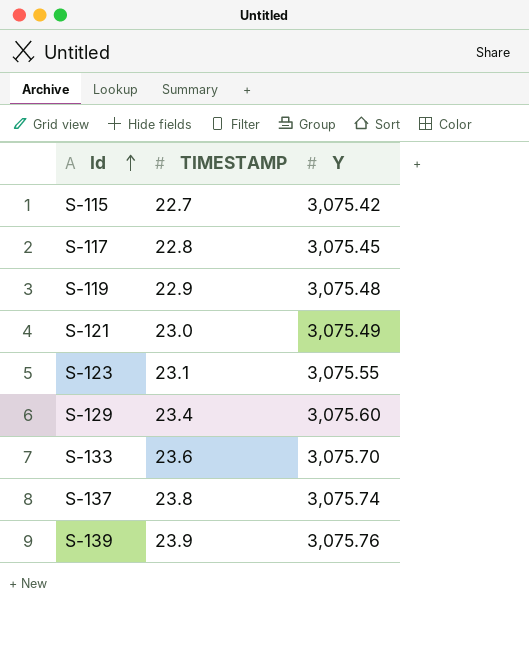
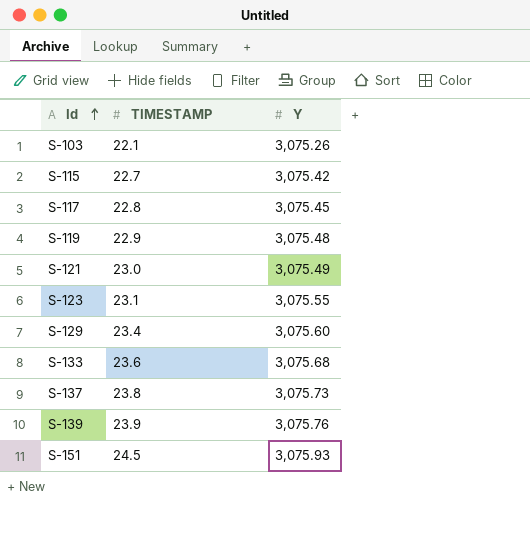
row S-103: none -> 22.1 | 3,075.26
S-133 | Y: 3,075.70 -> 3,075.68
S-137 | Y: 3,075.74 -> 3,075.73
row S-151: none -> 24.5 | 3,075.93

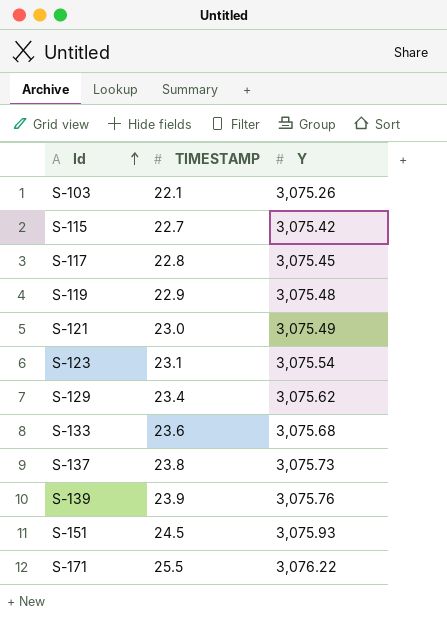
S-123 | Y: 3,075.55 -> 3,075.54
S-129 | Y: 3,075.60 -> 3,075.62
row S-171: none -> 25.5 | 3,076.22

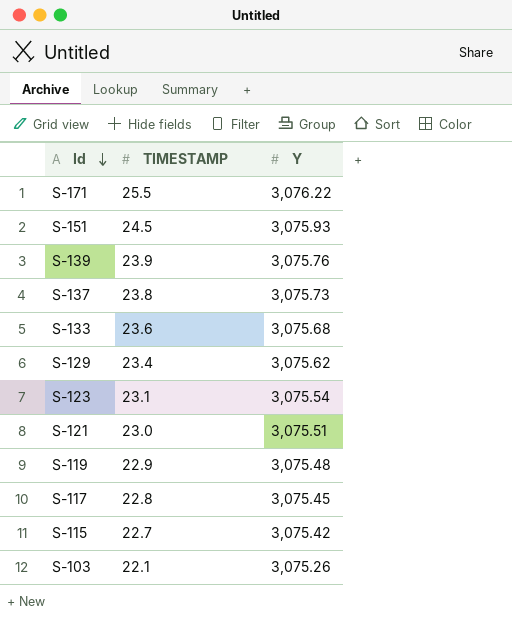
row order: Id ascending -> Id descending
S-121 | Y: 3,075.49 -> 3,075.51

